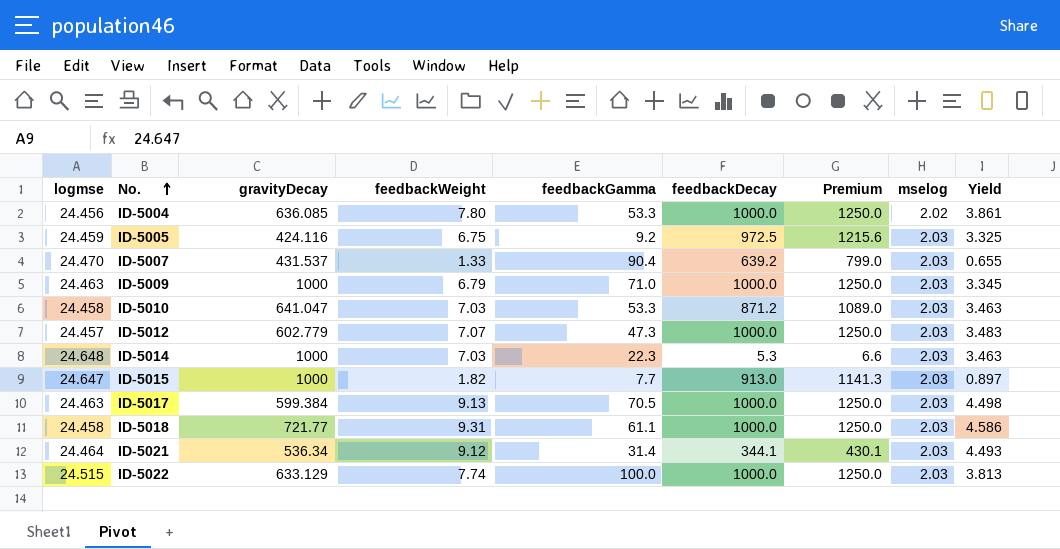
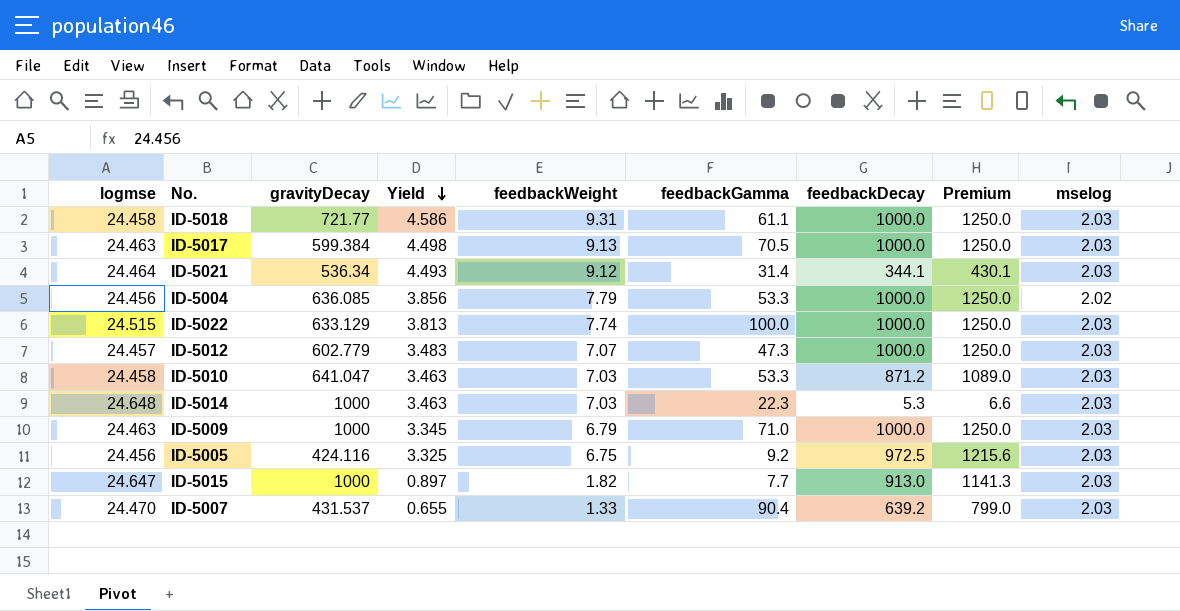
row order: No. ascending -> Yield descending
column Yield | position: 9 -> 4
ID-5004 | Yield: 3.861 -> 3.856
ID-5004 | feedbackWeight: 7.80 -> 7.79
ID-5005 | logmse: 24.459 -> 24.456

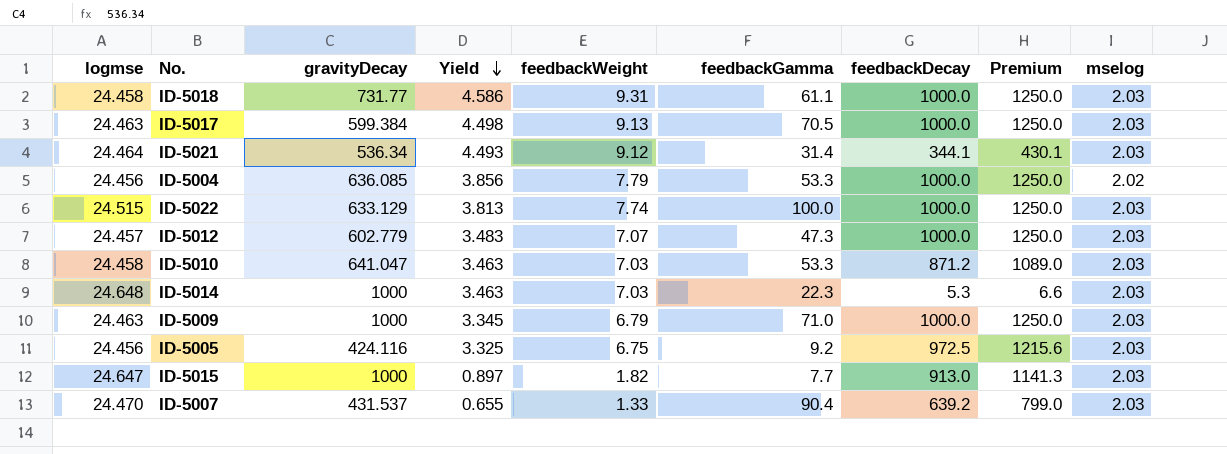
ID-5018 | gravityDecay: 721.77 -> 731.77

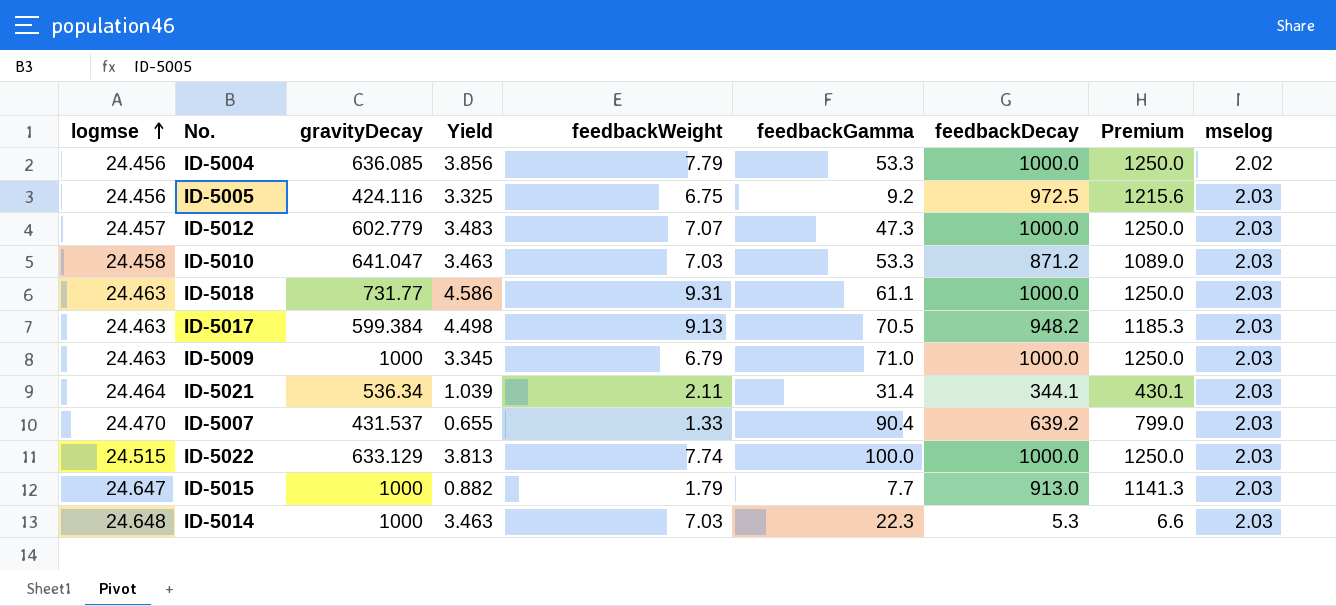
row order: Yield descending -> logmse ascending
ID-5018 | logmse: 24.458 -> 24.463
ID-5017 | feedbackDecay: 1000.0 -> 948.2
ID-5017 | Premium: 1250.0 -> 1185.3
ID-5021 | Yield: 4.493 -> 1.039
ID-5021 | feedbackWeight: 9.12 -> 2.11
ID-5015 | Yield: 0.897 -> 0.882
ID-5015 | feedbackWeight: 1.82 -> 1.79

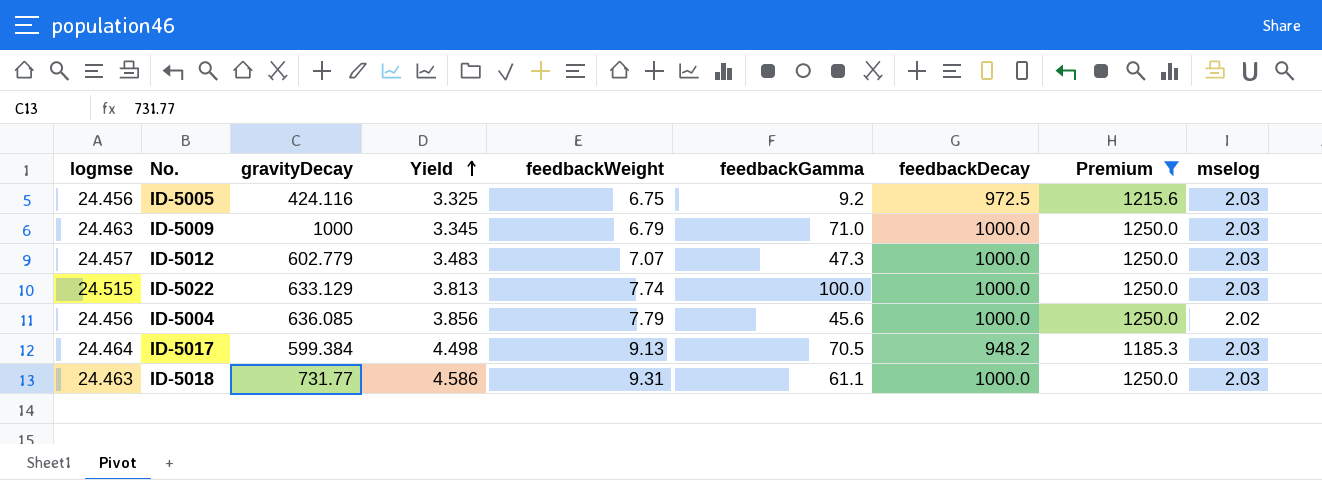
filter: none -> Premium >= 1185.3
row order: logmse ascending -> Yield ascending
ID-5004 | feedbackGamma: 53.3 -> 45.6
ID-5017 | logmse: 24.463 -> 24.464

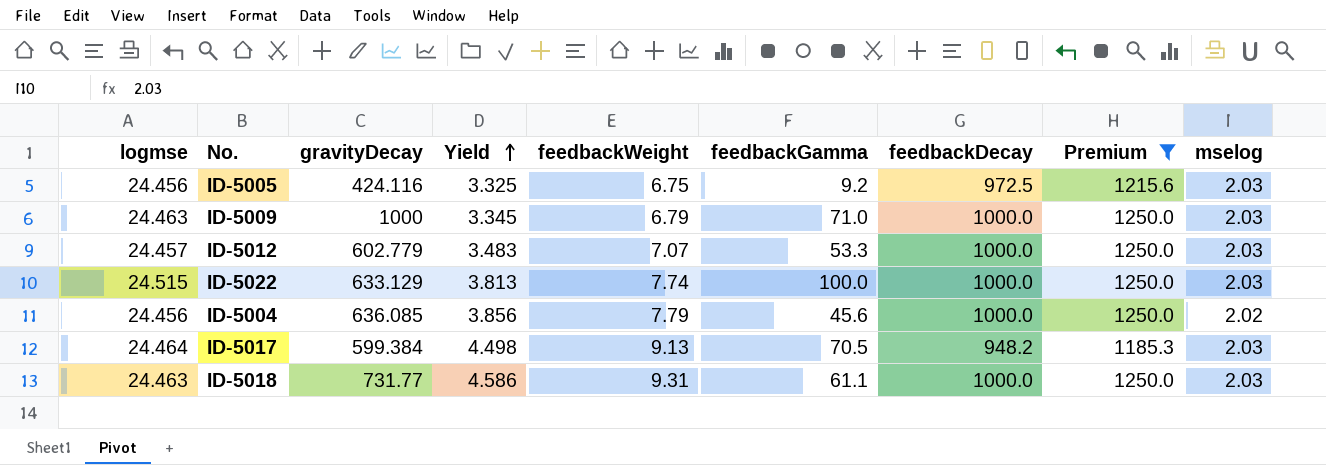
ID-5012 | feedbackGamma: 47.3 -> 53.3

